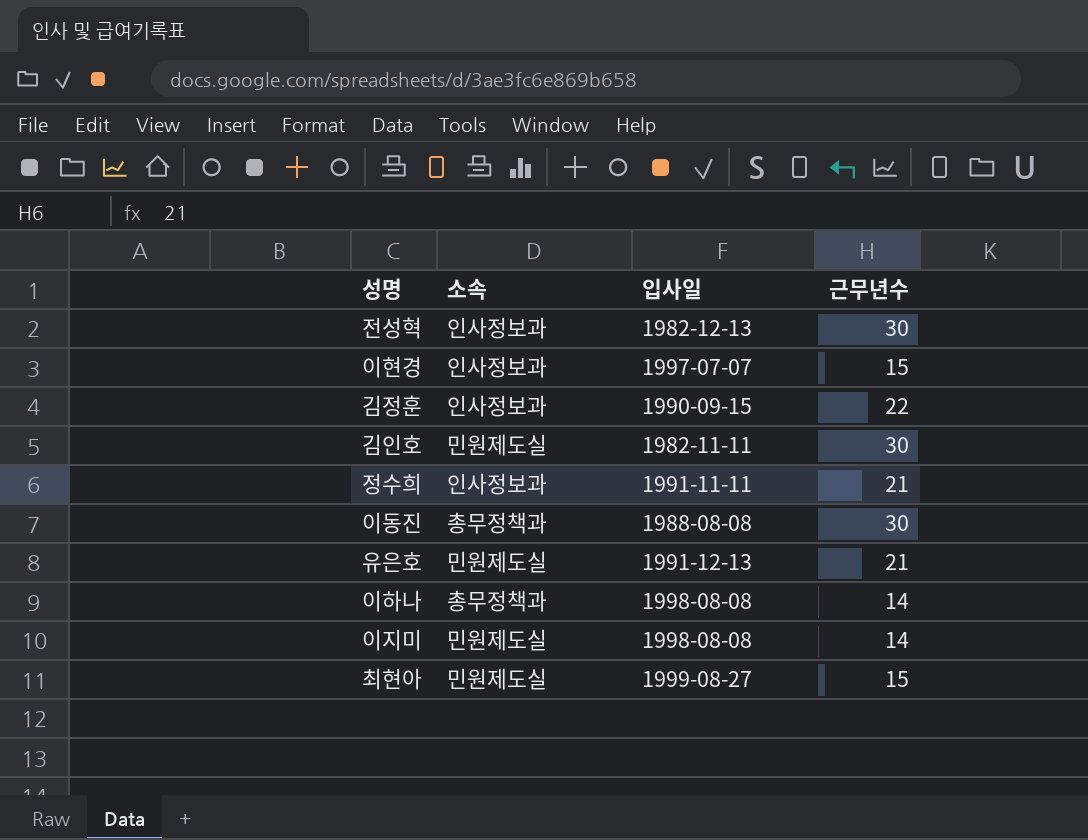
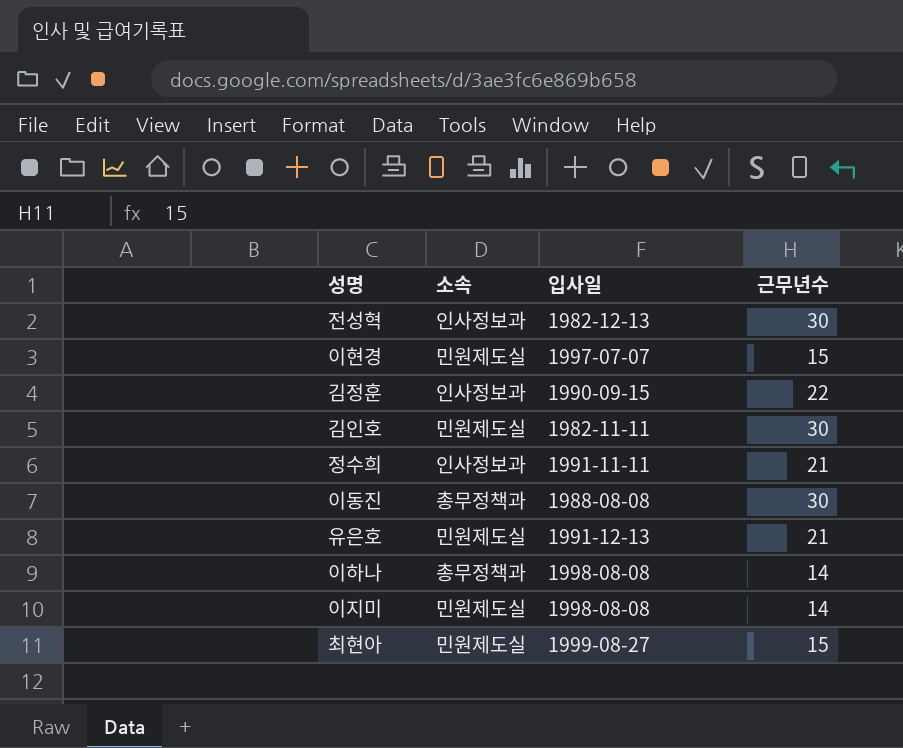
이현경 | 소속: 인사정보과 -> 민원제도실

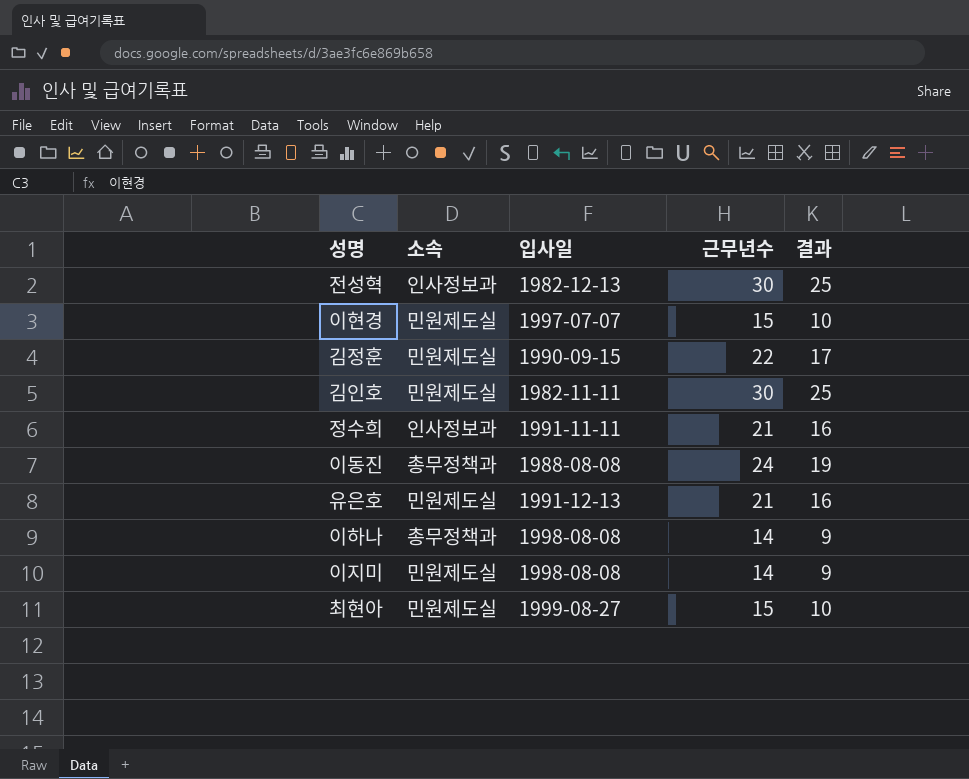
column 결과 | formula: none -> [근무년수] - 5
김정훈 | 소속: 인사정보과 -> 민원제도실
이동진 | 근무년수: 30 -> 24

